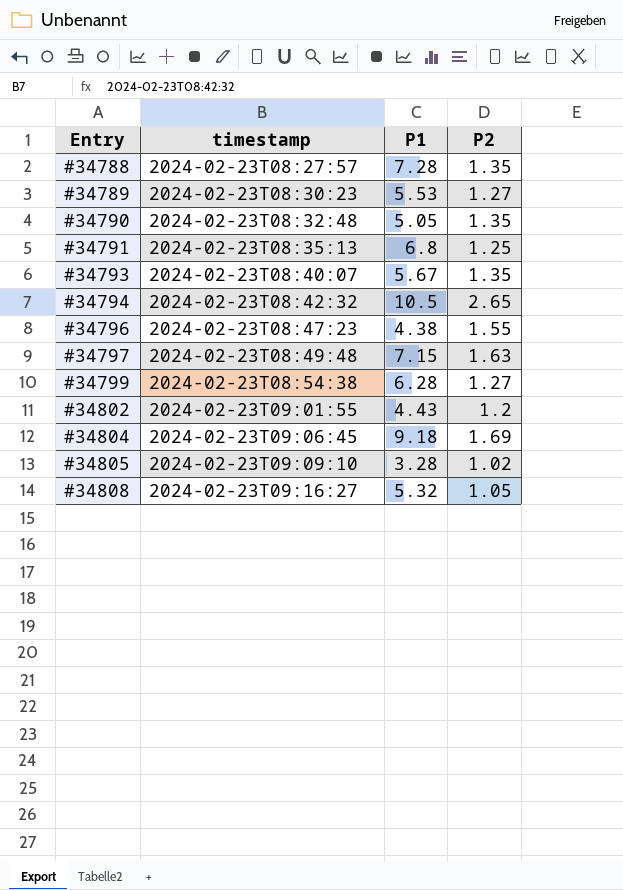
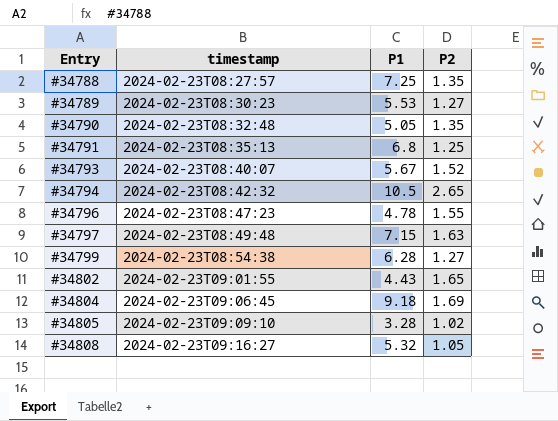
#34788 | P1: 7.28 -> 7.25
#34793 | P2: 1.35 -> 1.52
#34796 | P1: 4.38 -> 4.78
#34802 | P2: 1.2 -> 1.65

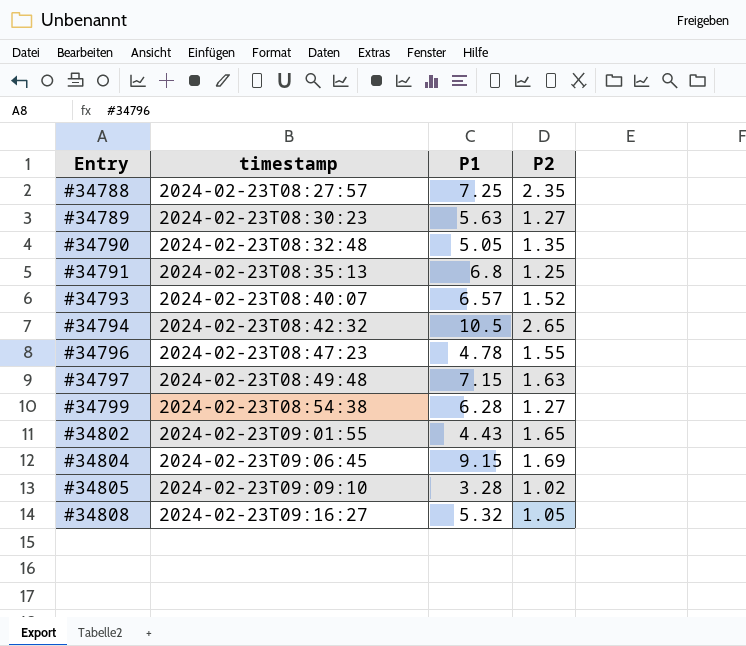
#34788 | P2: 1.35 -> 2.35
#34789 | P1: 5.53 -> 5.63
#34793 | P1: 5.67 -> 6.57
#34804 | P1: 9.18 -> 9.15

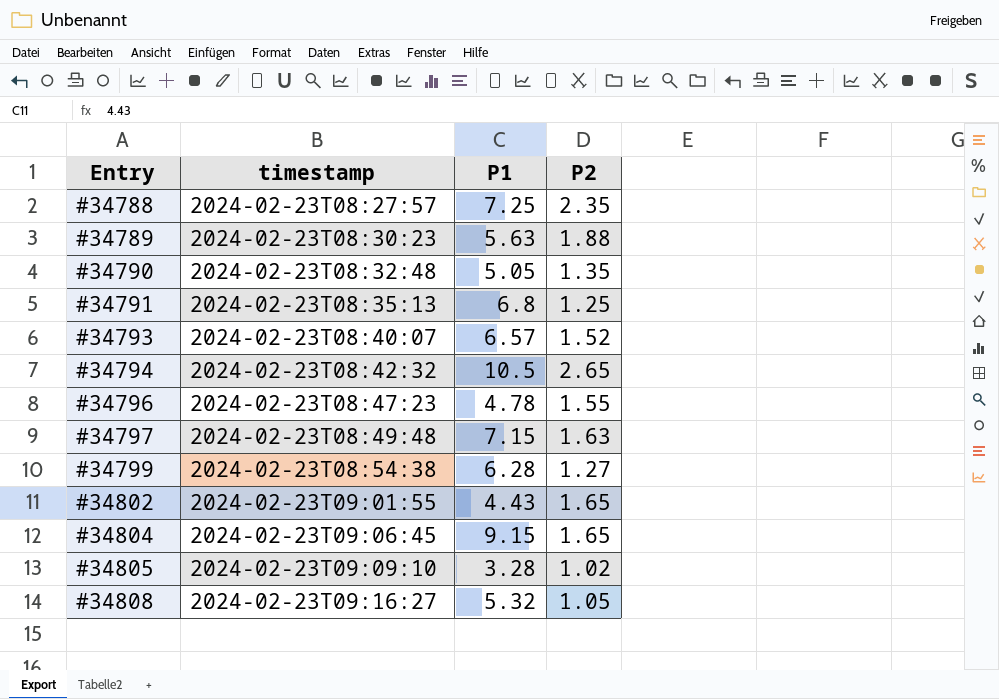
#34789 | P2: 1.27 -> 1.88
#34804 | P2: 1.69 -> 1.65

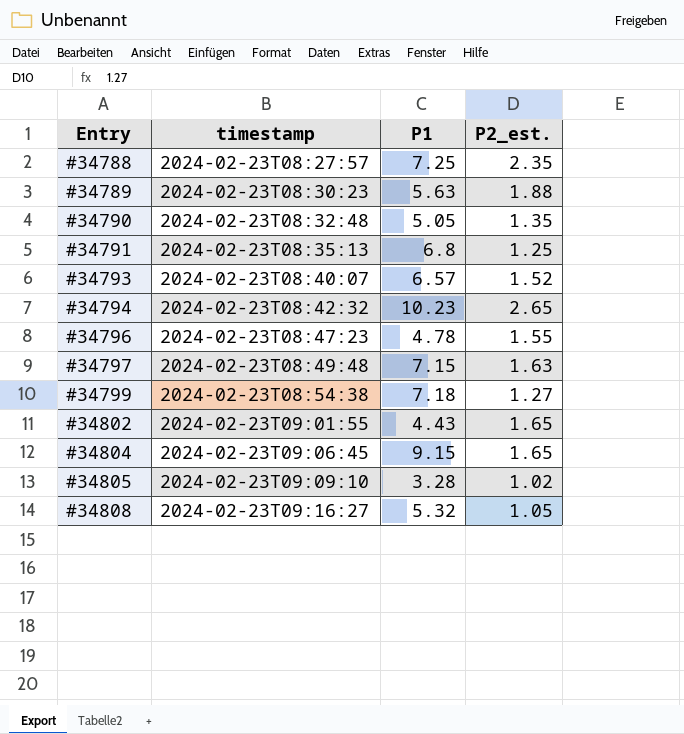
column name: P2 -> P2_est.
#34794 | P1: 10.5 -> 10.23
#34799 | P1: 6.28 -> 7.18

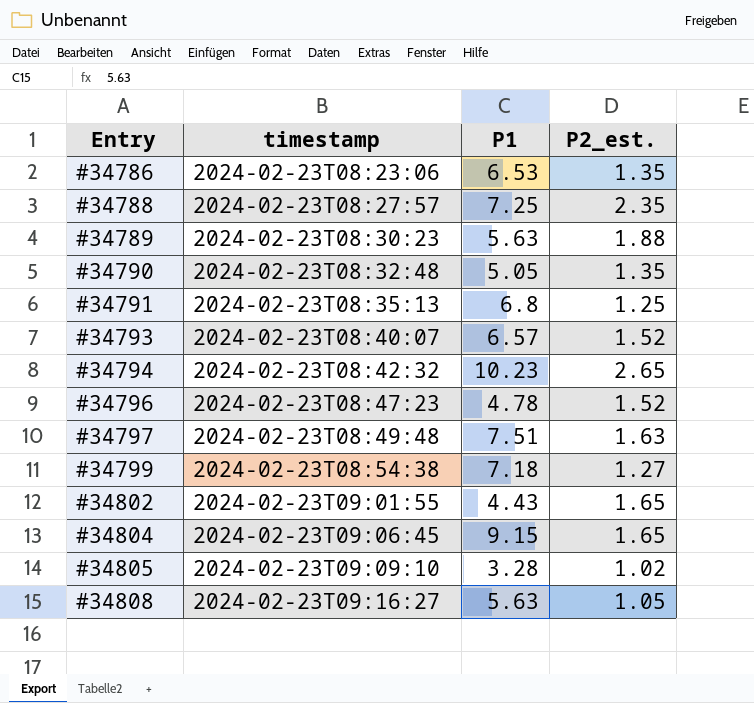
row #34786: none -> 2024-02-23T08:23:06 | 6.53 | 1.35
#34796 | P2_est.: 1.55 -> 1.52
#34797 | P1: 7.15 -> 7.51
#34808 | P1: 5.32 -> 5.63

